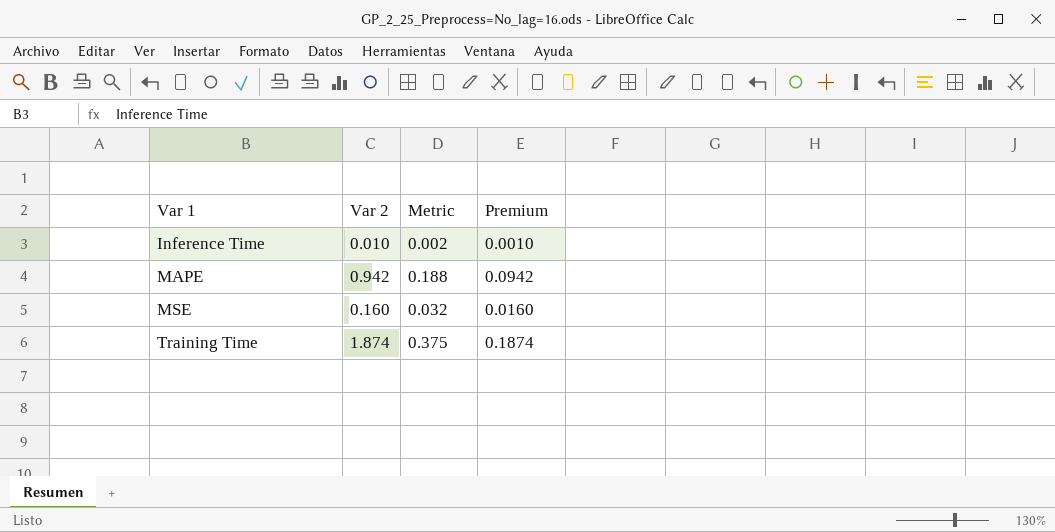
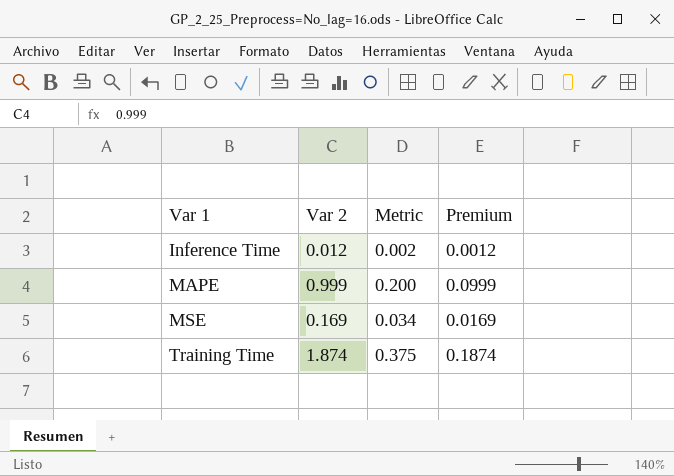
Inference Time | Var 2: 0.010 -> 0.012
Inference Time | Premium: 0.0010 -> 0.0012
MAPE | Var 2: 0.942 -> 0.999
MAPE | Metric: 0.188 -> 0.200
MAPE | Premium: 0.0942 -> 0.0999
MSE | Var 2: 0.160 -> 0.169
MSE | Metric: 0.032 -> 0.034
MSE | Premium: 0.0160 -> 0.0169

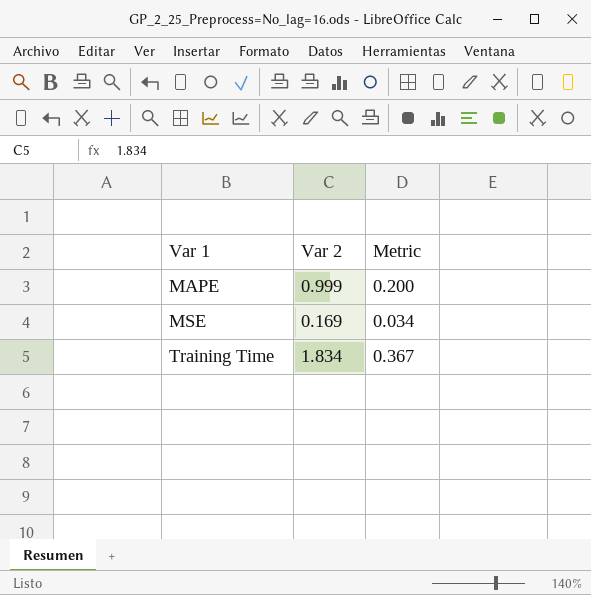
column Premium | formula: [Var 2] * 0.1 -> none
row Inference Time: 0.012 | 0.002 | 0.0012 -> none
Training Time | Var 2: 1.874 -> 1.834
Training Time | Metric: 0.375 -> 0.367

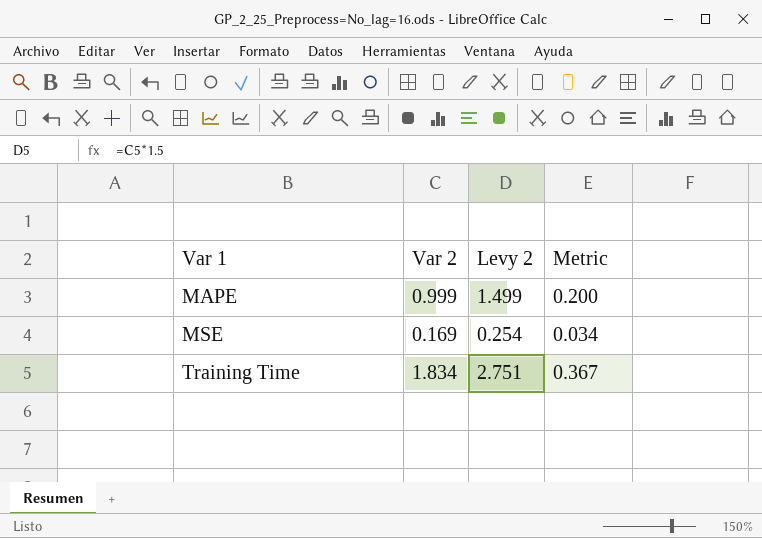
column Levy 2 | formula: none -> [Var 2] * 1.5

